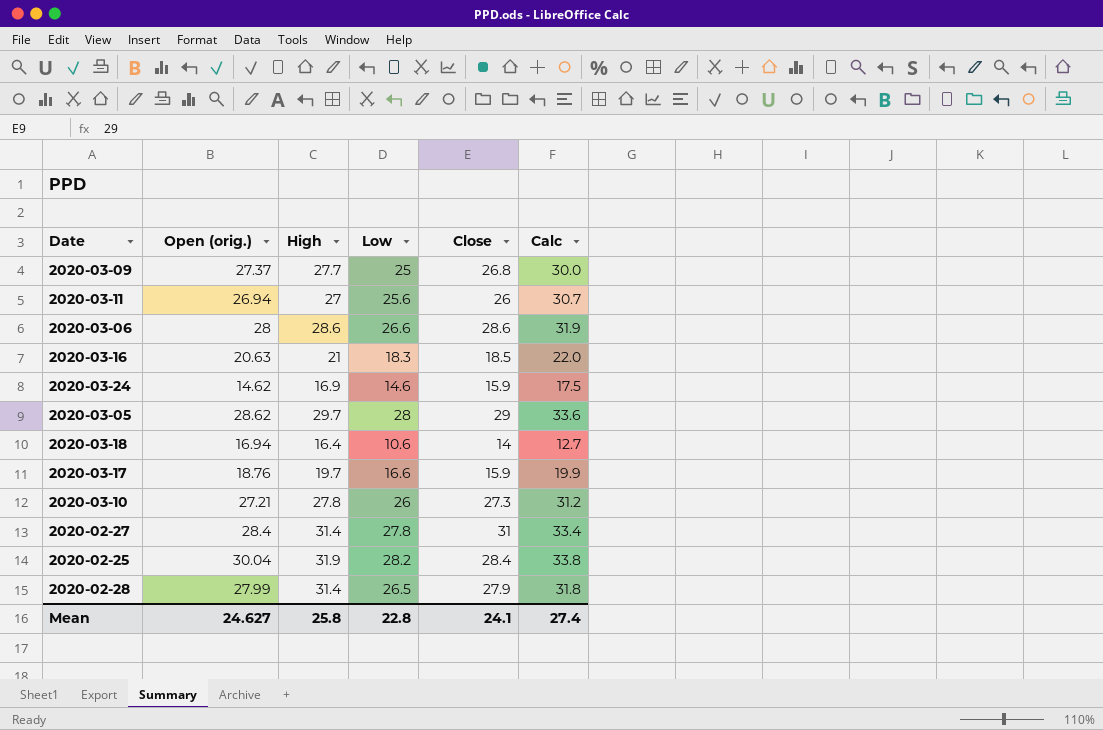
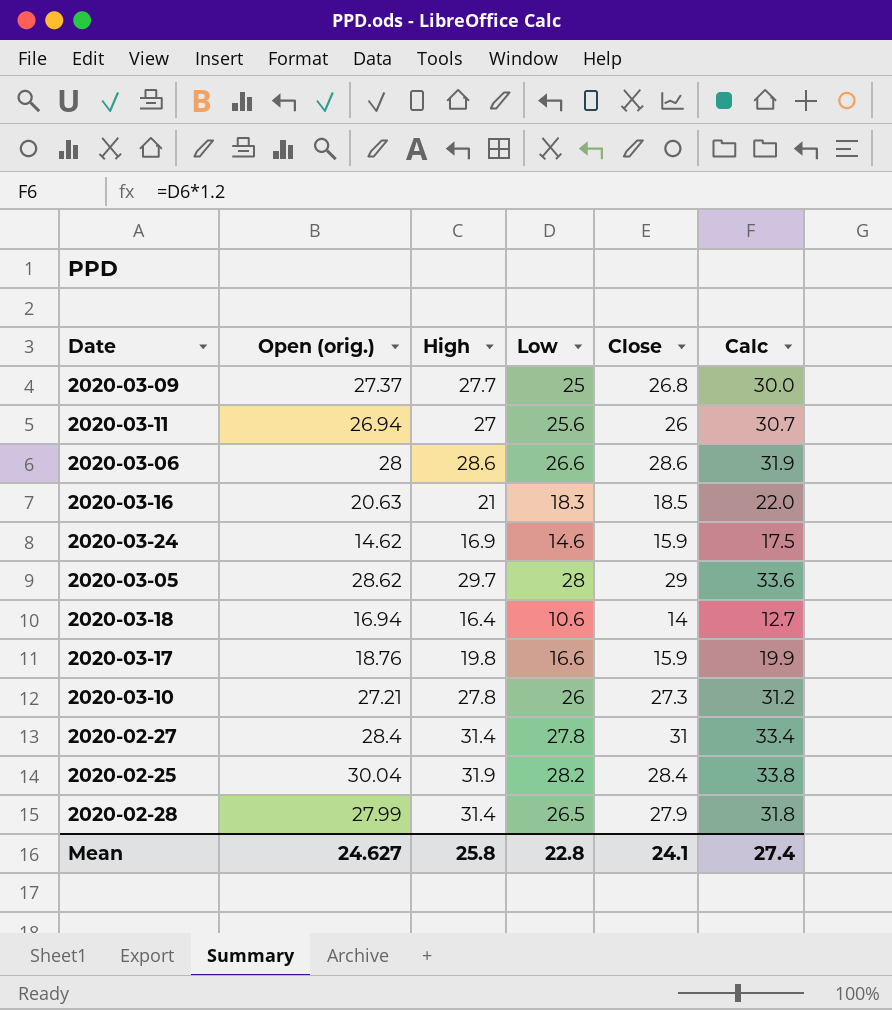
2020-03-17 | High: 19.7 -> 19.8

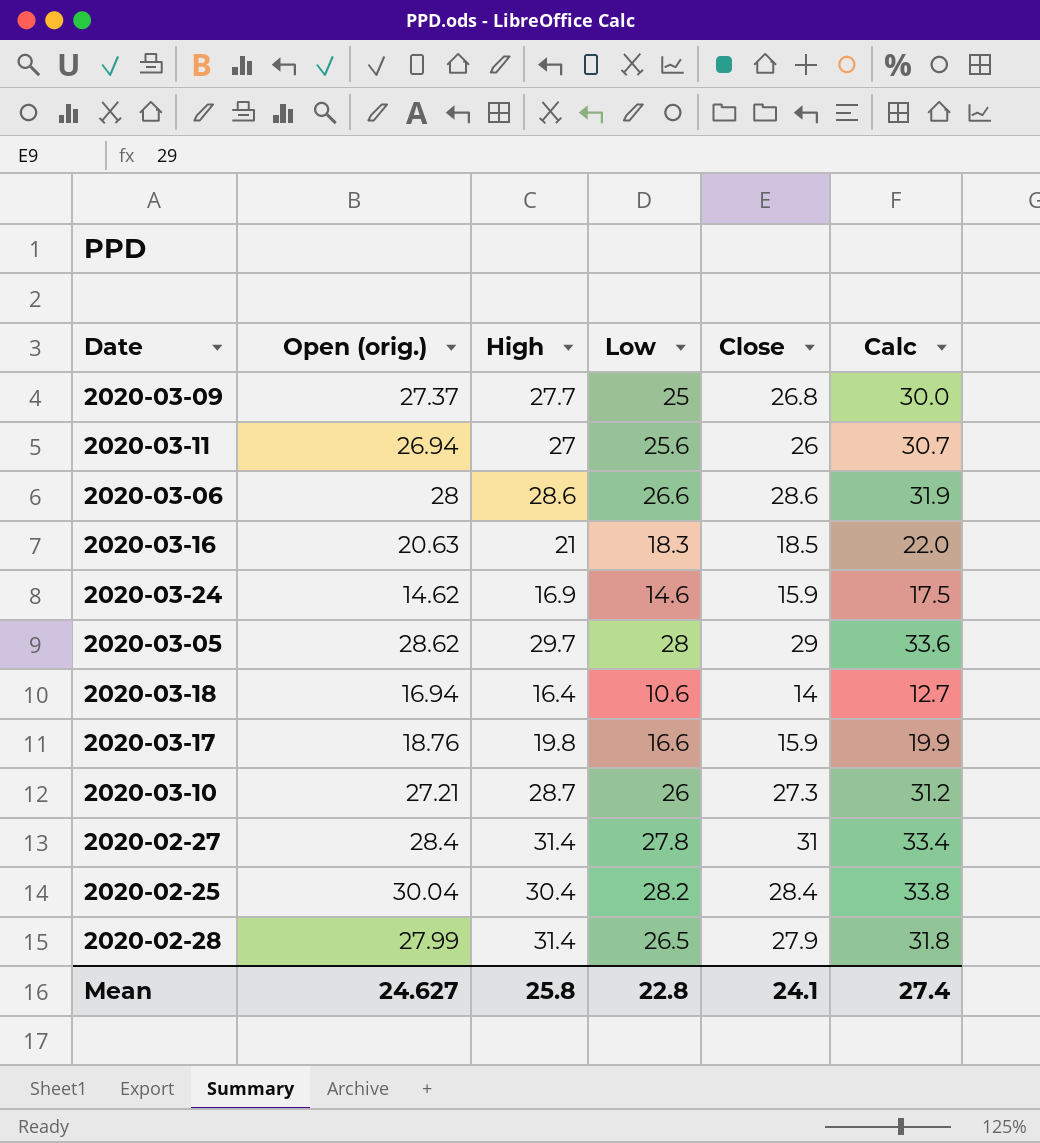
2020-03-10 | High: 27.8 -> 28.7
2020-02-25 | High: 31.9 -> 30.4

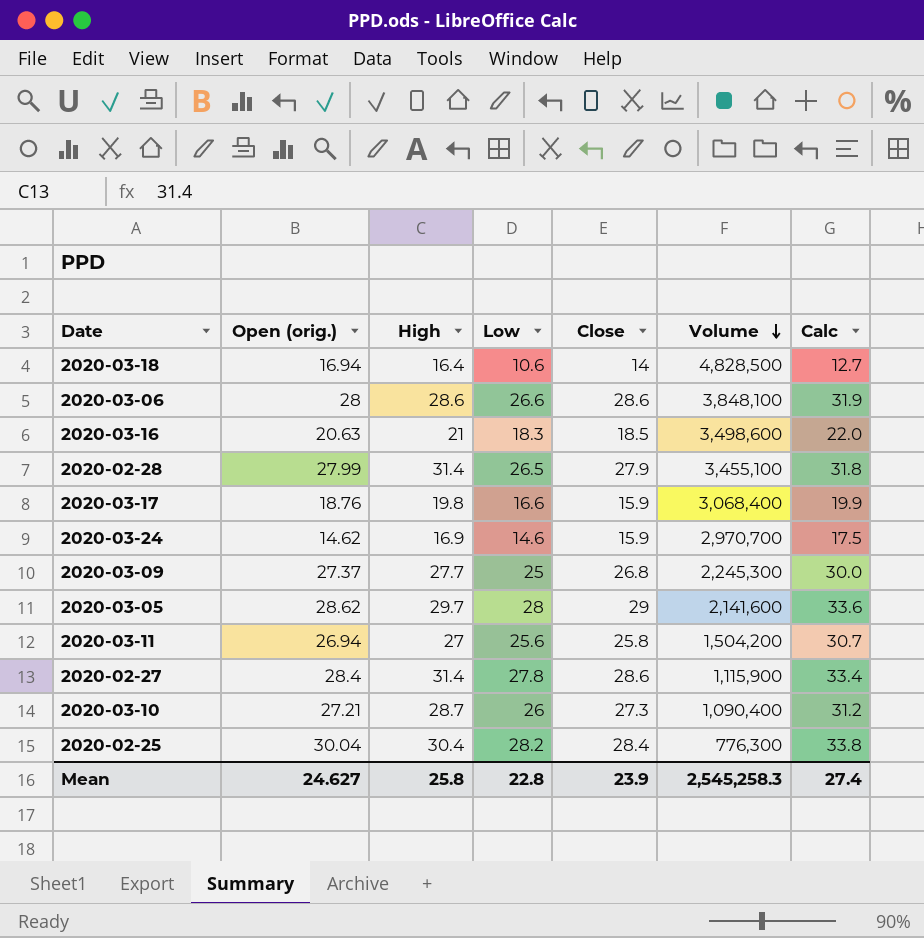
row order: none -> Volume descending
column Volume | position: none -> 6
2020-03-11 | Close: 26 -> 25.8
2020-02-27 | Close: 31 -> 28.6
Mean | Close: 24.1 -> 23.9

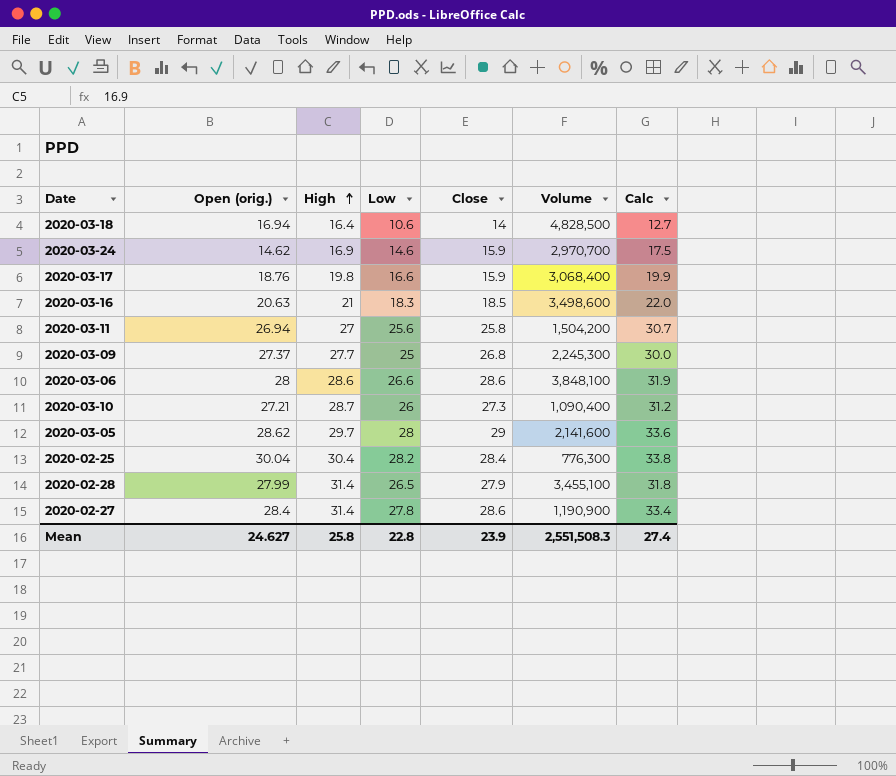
row order: Volume descending -> High ascending
2020-02-27 | Volume: 1,115,900 -> 1,190,900
Mean | Volume: 2,545,258.3 -> 2,551,508.3

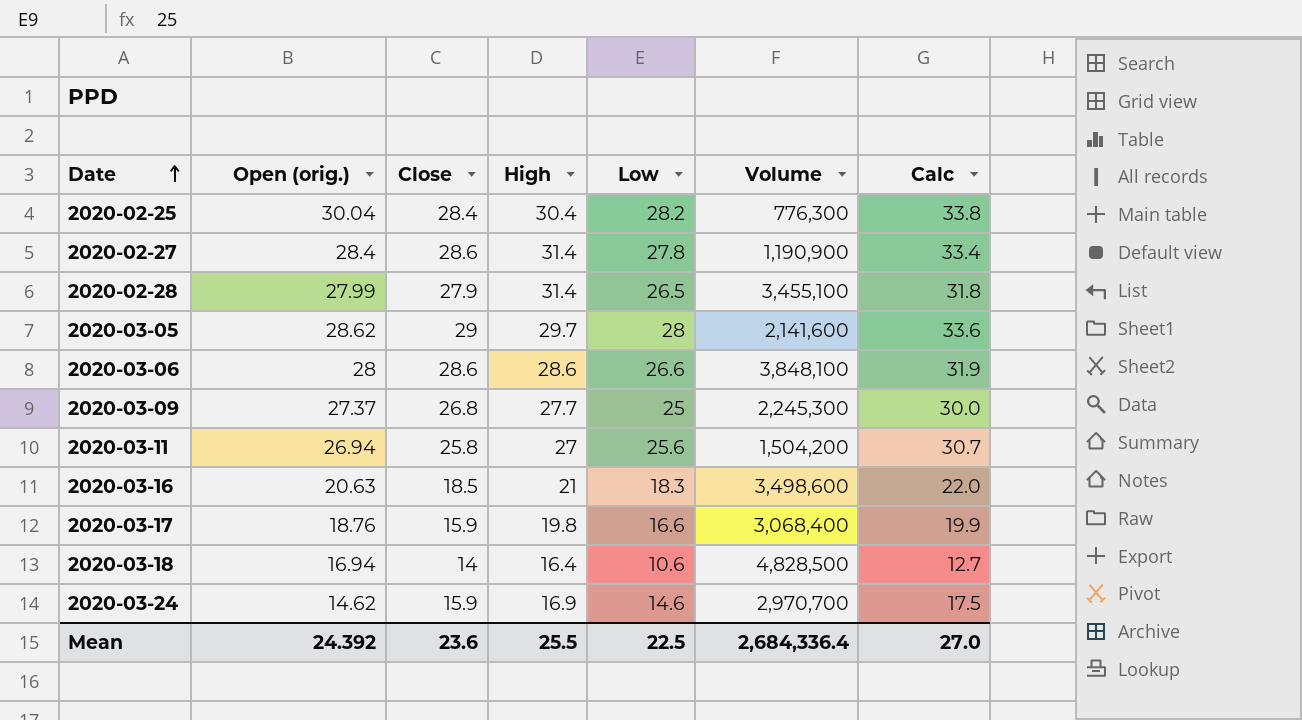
row order: High ascending -> Date ascending
column Close | position: 5 -> 3
row 2020-03-10: 27.21 | 28.7 | 26 | 27.3 | 1,090,400 | 31.2 -> none
Mean | Open (orig.): 24.627 -> 24.392
Mean | Close: 23.9 -> 23.6
Mean | High: 25.8 -> 25.5
Mean | Low: 22.8 -> 22.5
Mean | Volume: 2,551,508.3 -> 2,684,336.4
Mean | Calc: 27.4 -> 27.0

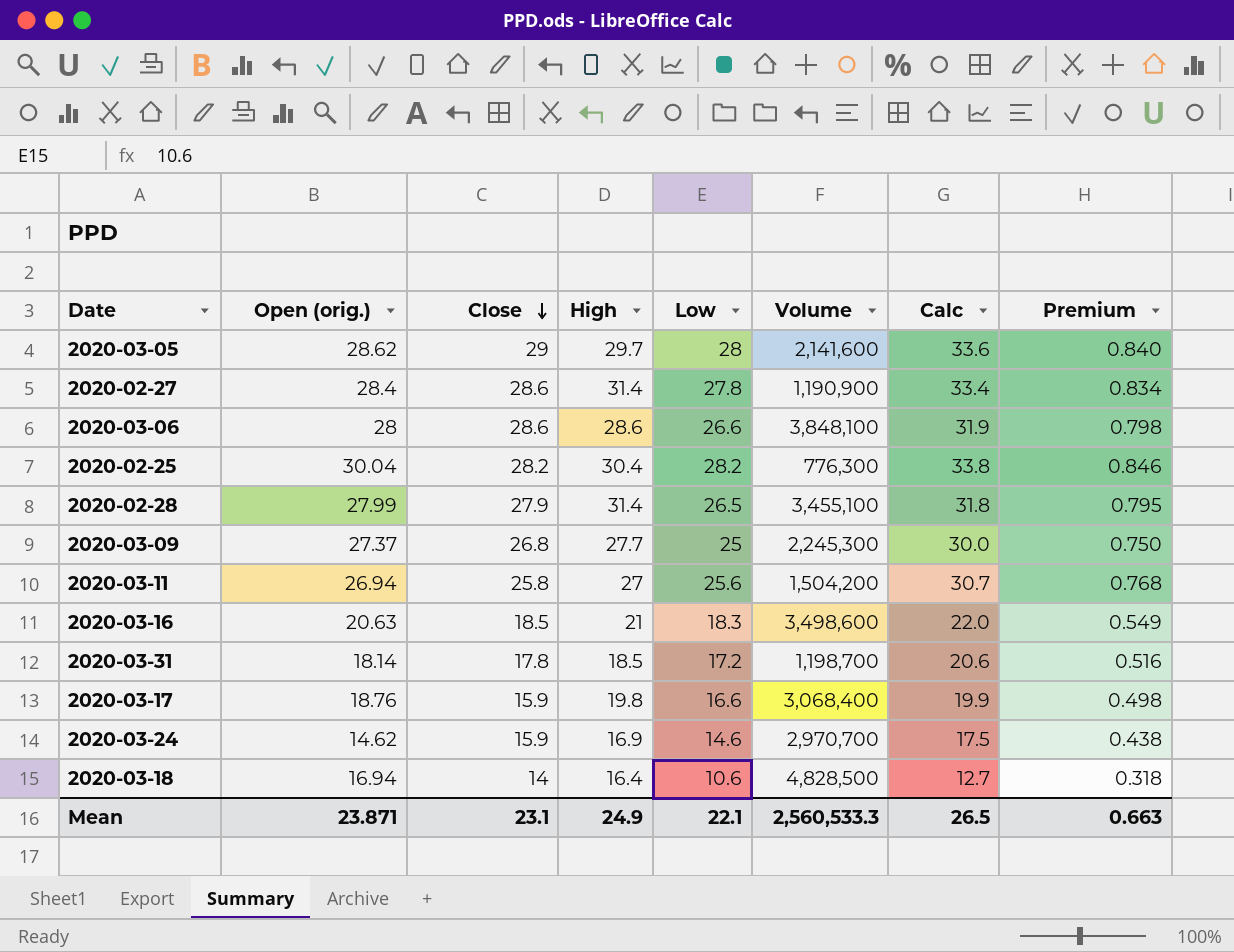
row order: Date ascending -> Close descending
column Premium | formula: none -> [Low] * 0.03
2020-02-25 | Close: 28.4 -> 28.2
row 2020-03-31: none -> 18.14 | 17.8 | 18.5 | 17.2 | 1,198,700 | 20.6 | 0.516
Mean | Open (orig.): 24.392 -> 23.871
Mean | Close: 23.6 -> 23.1
Mean | High: 25.5 -> 24.9
Mean | Low: 22.5 -> 22.1
Mean | Volume: 2,684,336.4 -> 2,560,533.3
Mean | Calc: 27.0 -> 26.5

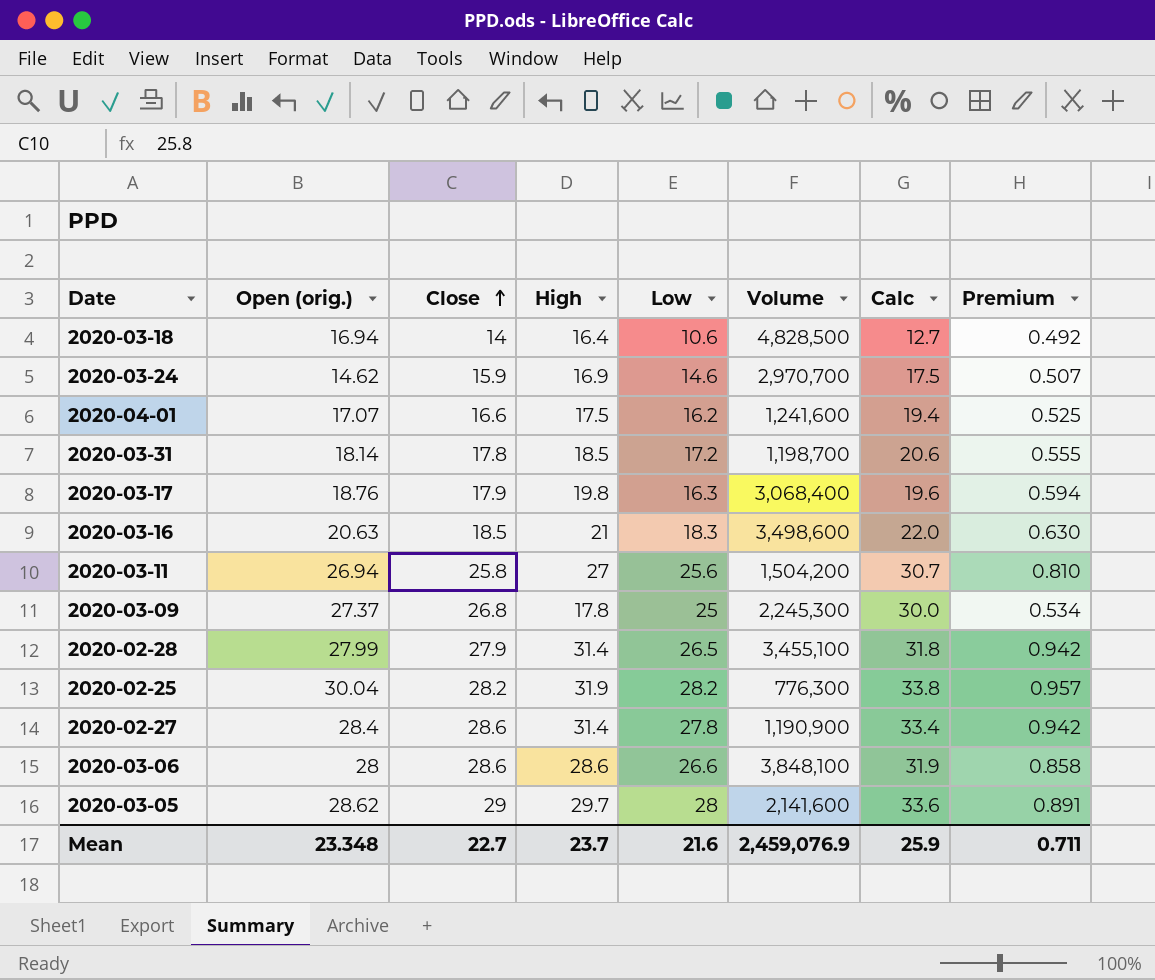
row order: Close descending -> Close ascending
column Premium | formula: [Low] * 0.03 -> [High] * 0.03
row 2020-04-01: none -> 17.07 | 16.6 | 17.5 | 16.2 | 1,241,600 | 19.4 | 0.525
2020-03-17 | Close: 15.9 -> 17.9
2020-03-17 | Low: 16.6 -> 16.3
2020-03-17 | Calc: 19.9 -> 19.6
2020-03-09 | High: 27.7 -> 17.8
2020-02-25 | High: 30.4 -> 31.9
Mean | Open (orig.): 23.871 -> 23.348
Mean | Close: 23.1 -> 22.7
Mean | High: 24.9 -> 23.7
Mean | Low: 22.1 -> 21.6
Mean | Volume: 2,560,533.3 -> 2,459,076.9
Mean | Calc: 26.5 -> 25.9
Mean | Premium: 0.663 -> 0.711

